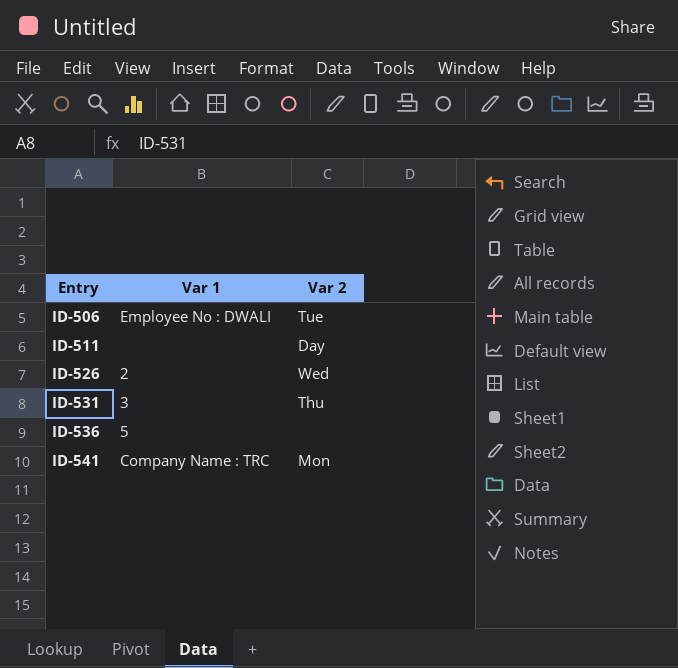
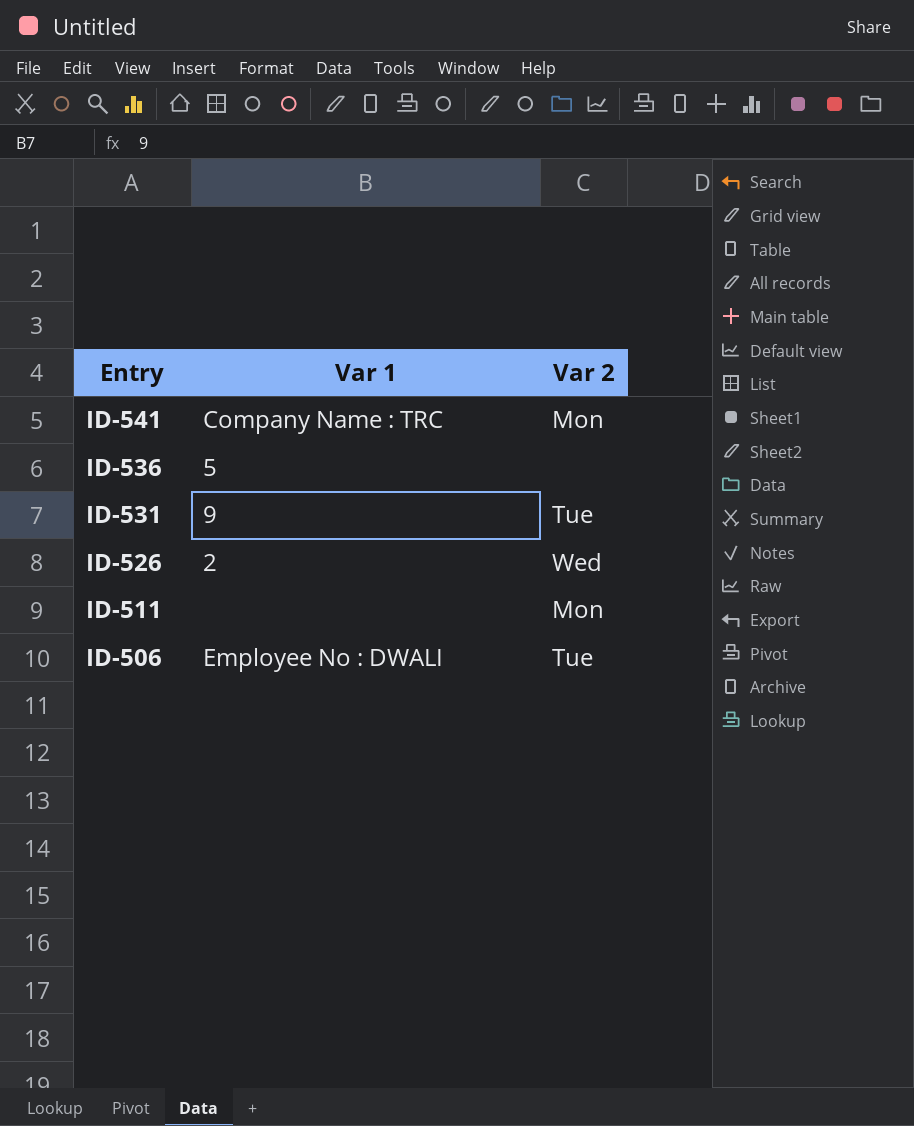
row order: Entry ascending -> Entry descending
ID-531 | Var 1: 3 -> 9
ID-531 | Var 2: Thu -> Tue
ID-511 | Var 2: Day -> Mon

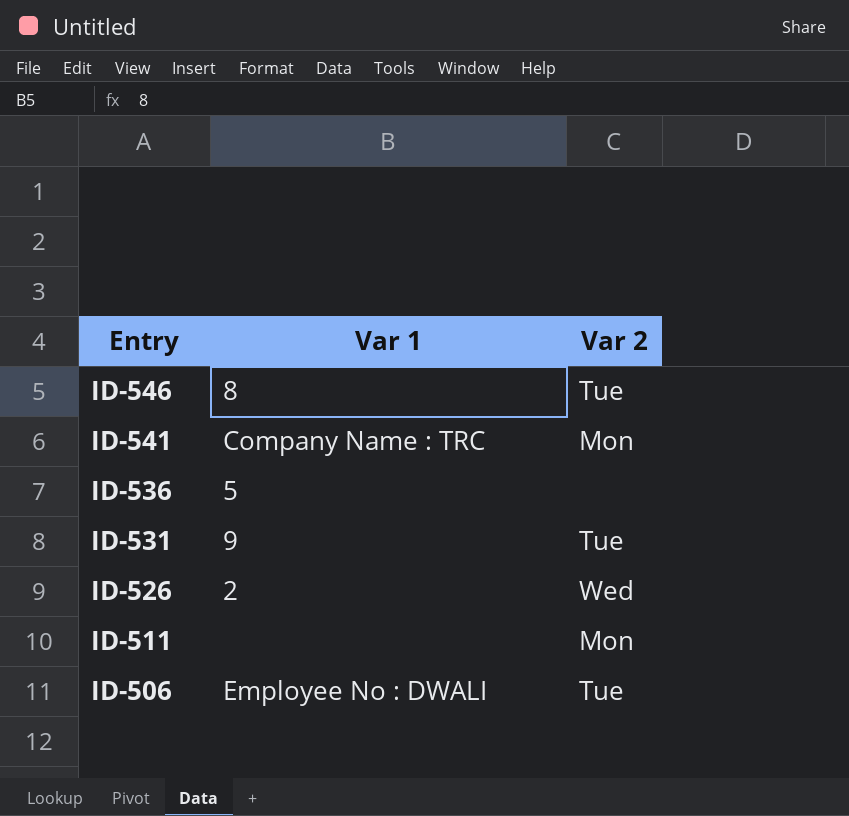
row ID-546: none -> 8 | Tue

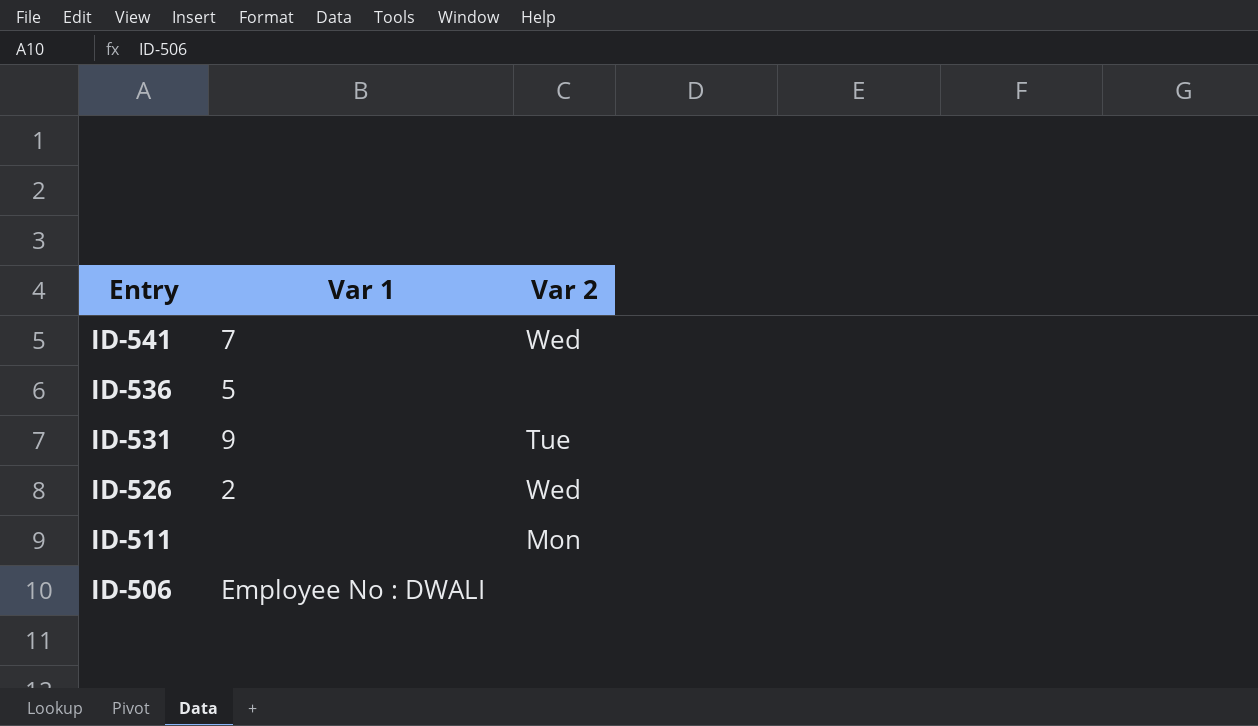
row ID-546: 8 | Tue -> none
ID-541 | Var 1: Company Name : TRC -> 7
ID-541 | Var 2: Mon -> Wed
ID-506 | Var 2: Tue -> none

